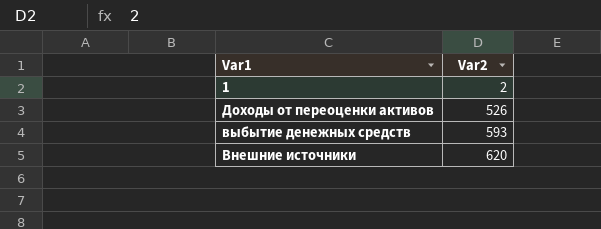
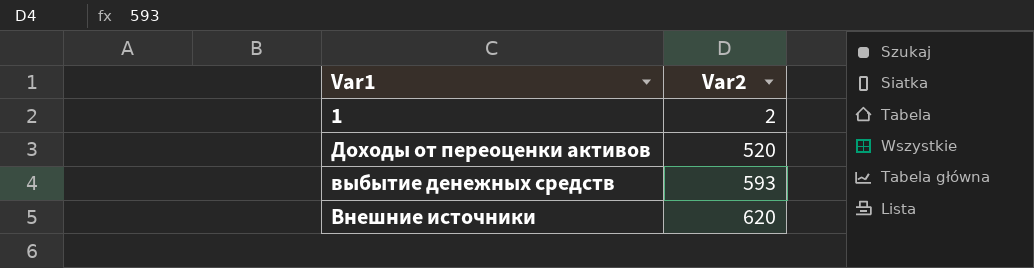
Доходы от переоценки активов | Var2: 526 -> 520

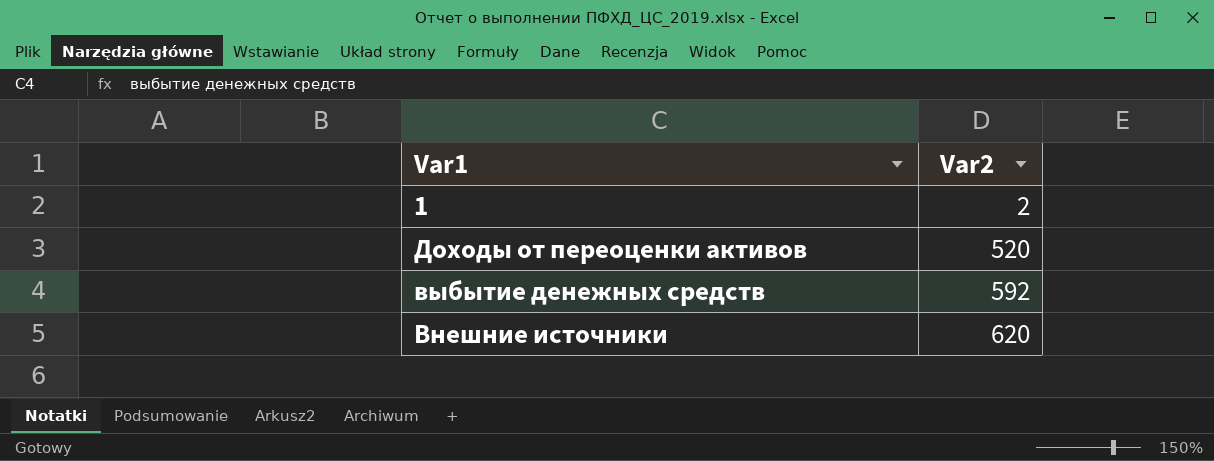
выбытие денежных средств | Var2: 593 -> 592

